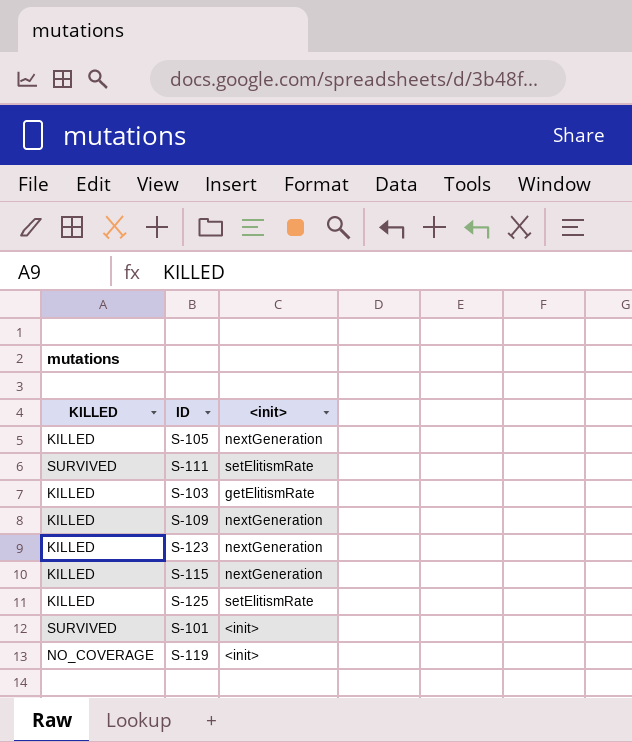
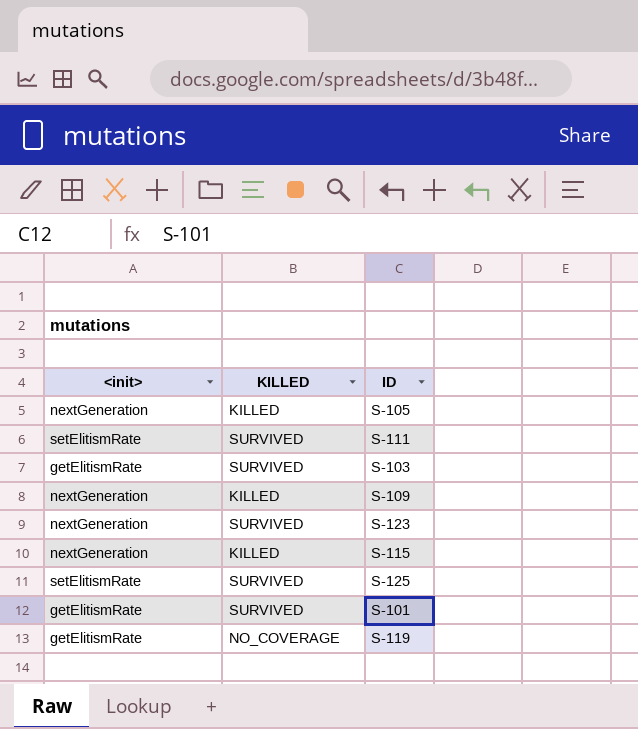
column <init> | position: 3 -> 1
S-103 | KILLED: KILLED -> SURVIVED
S-123 | KILLED: KILLED -> SURVIVED
S-125 | KILLED: KILLED -> SURVIVED
S-101 | <init>: <init> -> getElitismRate
S-119 | <init>: <init> -> getElitismRate

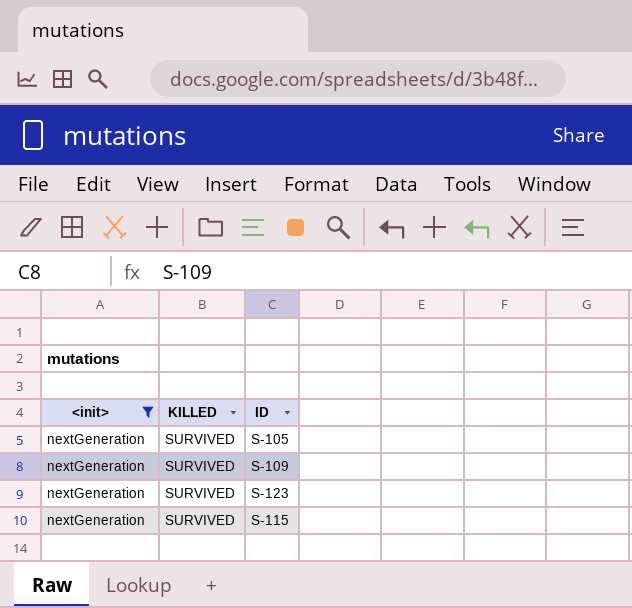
filter: none -> <init> = nextGeneration
S-105 | KILLED: KILLED -> SURVIVED
S-109 | KILLED: KILLED -> SURVIVED
S-115 | KILLED: KILLED -> SURVIVED

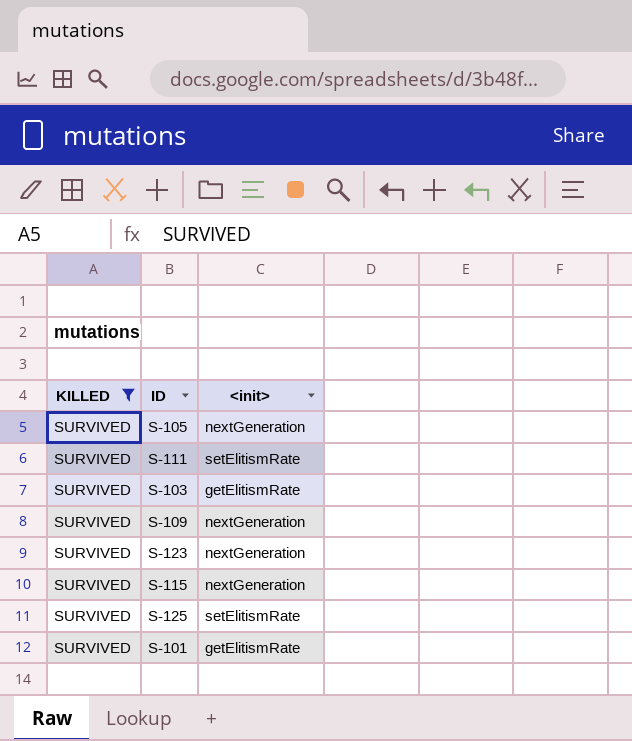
filter: <init> = nextGeneration -> KILLED = SURVIVED
column <init> | position: 1 -> 3

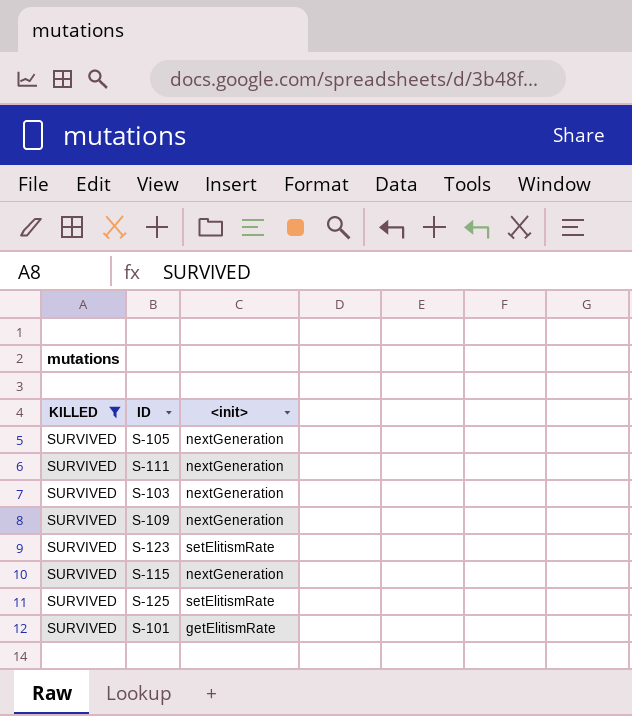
S-111 | <init>: setElitismRate -> nextGeneration
S-103 | <init>: getElitismRate -> nextGeneration
S-123 | <init>: nextGeneration -> setElitismRate

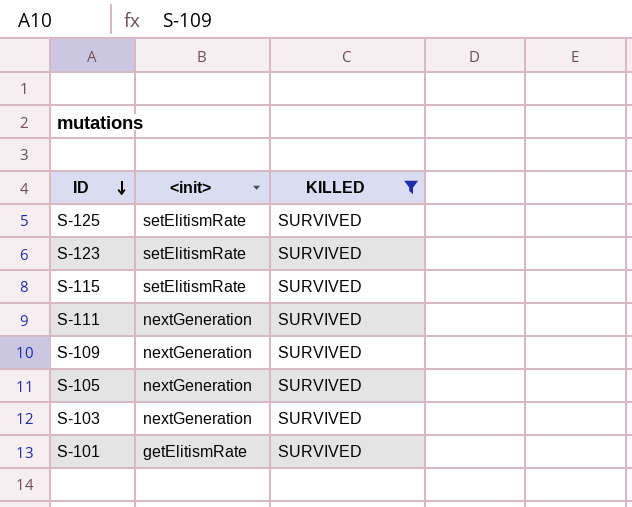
row order: none -> ID descending
column KILLED | position: 1 -> 3
S-115 | <init>: nextGeneration -> setElitismRate

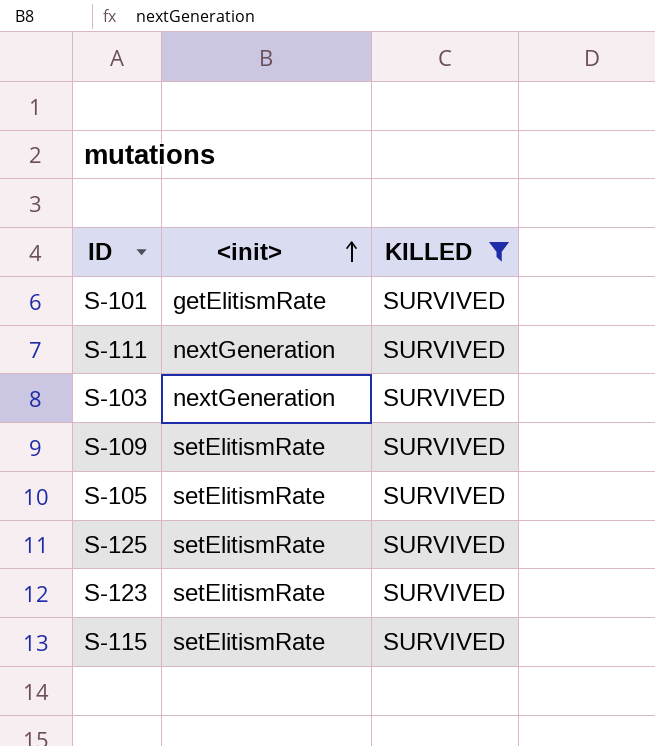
row order: ID descending -> <init> ascending
S-109 | <init>: nextGeneration -> setElitismRate
S-105 | <init>: nextGeneration -> setElitismRate

